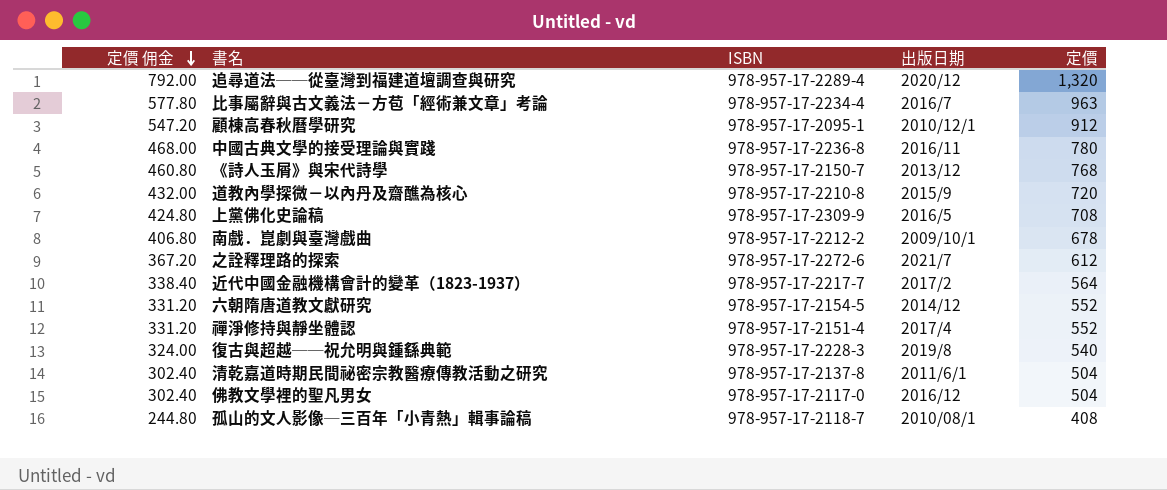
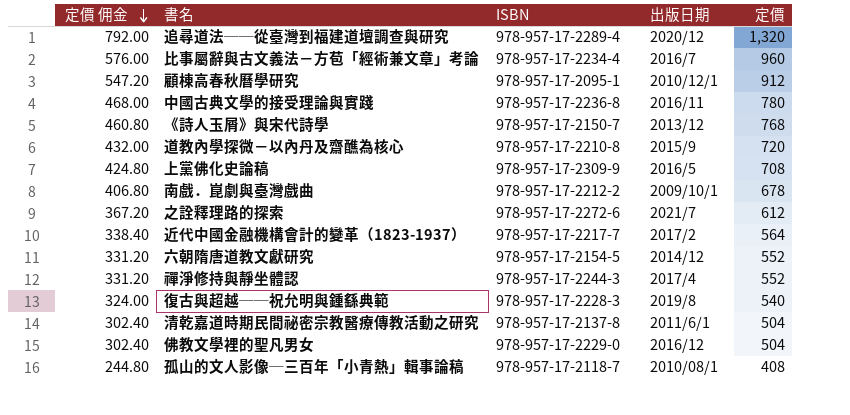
比事屬辭與古文義法－方苞「經術兼文章」考論 | 定價 佣金: 577.80 -> 576.00
比事屬辭與古文義法－方苞「經術兼文章」考論 | 定價: 963 -> 960
禪淨修持與靜坐體認 | ISBN: 978-957-17-2151-4 -> 978-957-17-2244-3
佛教文學裡的聖凡男女 | ISBN: 978-957-17-2117-0 -> 978-957-17-2229-0

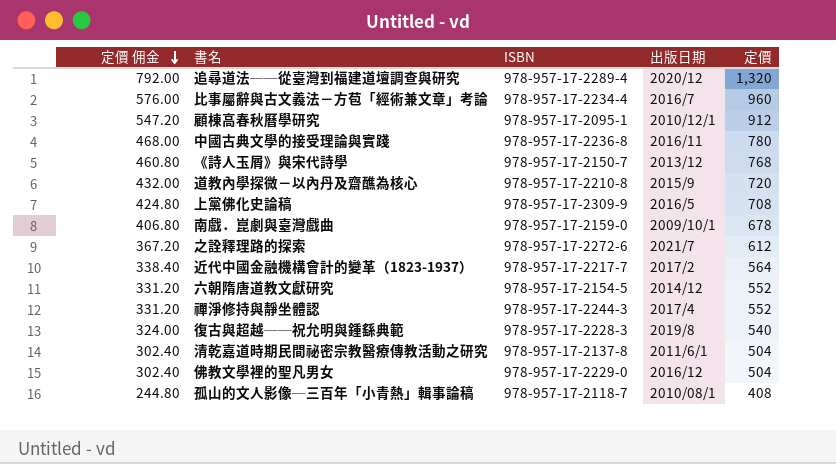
南戲．崑劇與臺灣戲曲 | ISBN: 978-957-17-2212-2 -> 978-957-17-2159-0

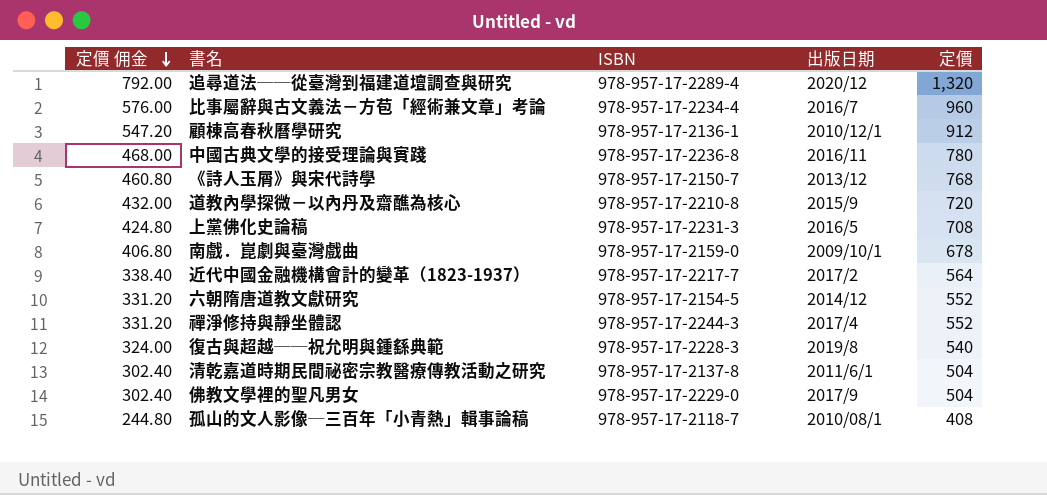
row 之詮釋理路的探索: 367.20 | 978-957-17-2272-6 | 2021/7 | 612 -> none
顧棟高春秋曆學研究 | ISBN: 978-957-17-2095-1 -> 978-957-17-2136-1
上黨佛化史論稿 | ISBN: 978-957-17-2309-9 -> 978-957-17-2231-3
佛教文學裡的聖凡男女 | 出版日期: 2016/12 -> 2017/9

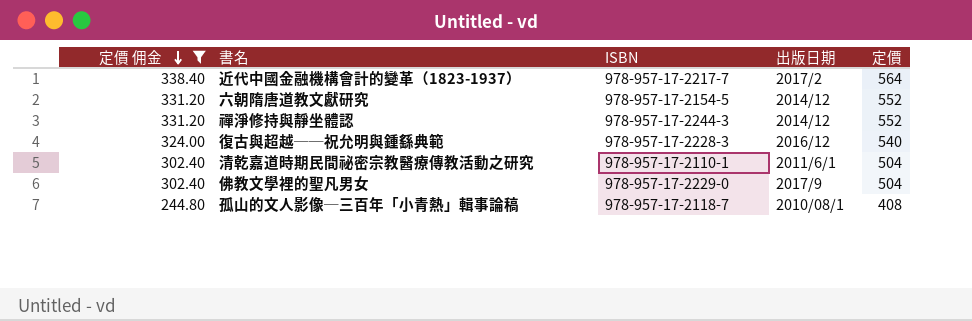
filter: none -> 定價 佣金 <= 338.40
禪淨修持與靜坐體認 | 出版日期: 2017/4 -> 2014/12
復古與超越──祝允明與鍾繇典範 | 出版日期: 2019/8 -> 2016/12
清乾嘉道時期民間祕密宗教醫療傳教活動之研究 | ISBN: 978-957-17-2137-8 -> 978-957-17-2110-1

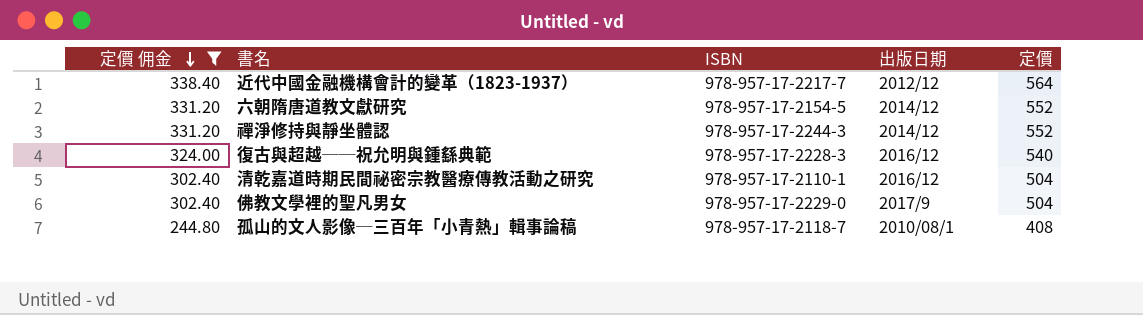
近代中國金融機構會計的變革（1823-1937） | 出版日期: 2017/2 -> 2012/12
清乾嘉道時期民間祕密宗教醫療傳教活動之研究 | 出版日期: 2011/6/1 -> 2016/12

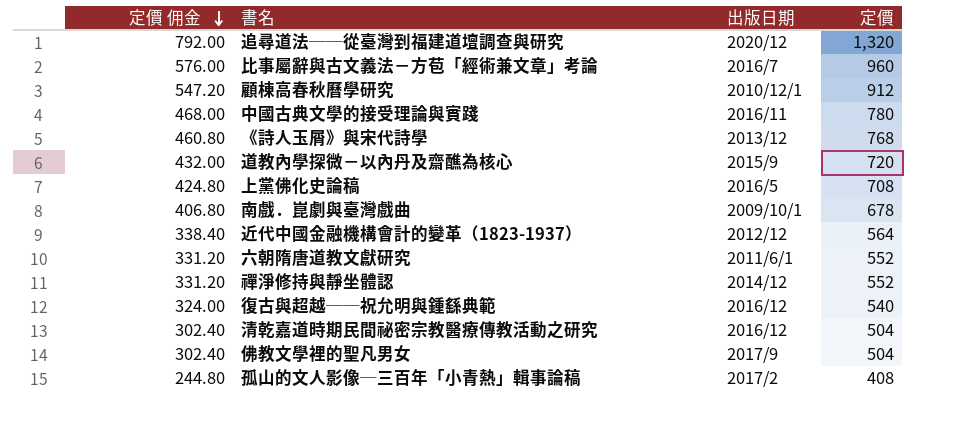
filter: 定價 佣金 <= 338.40 -> none
column ISBN | position: 3 -> none
六朝隋唐道教文獻研究 | 出版日期: 2014/12 -> 2011/6/1
孤山的文人影像─三百年「小青熱」輯事論稿 | 出版日期: 2010/08/1 -> 2017/2

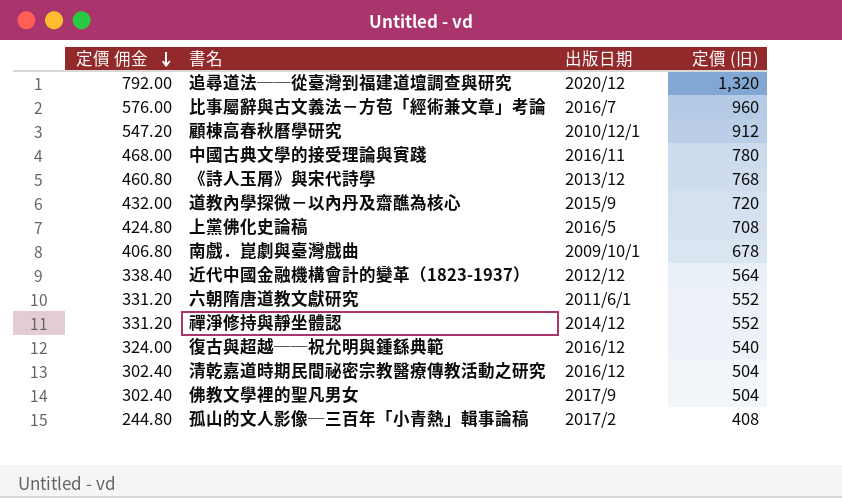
column name: 定價 -> 定價 (旧)

